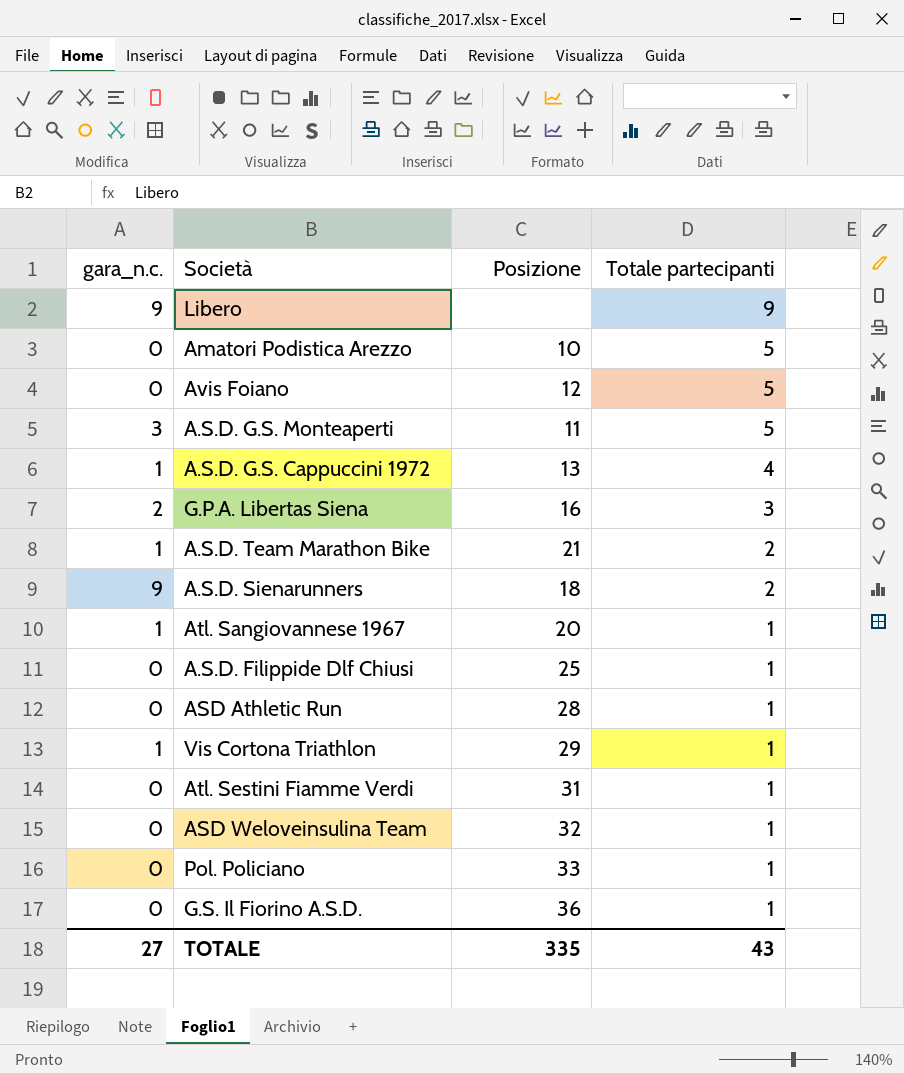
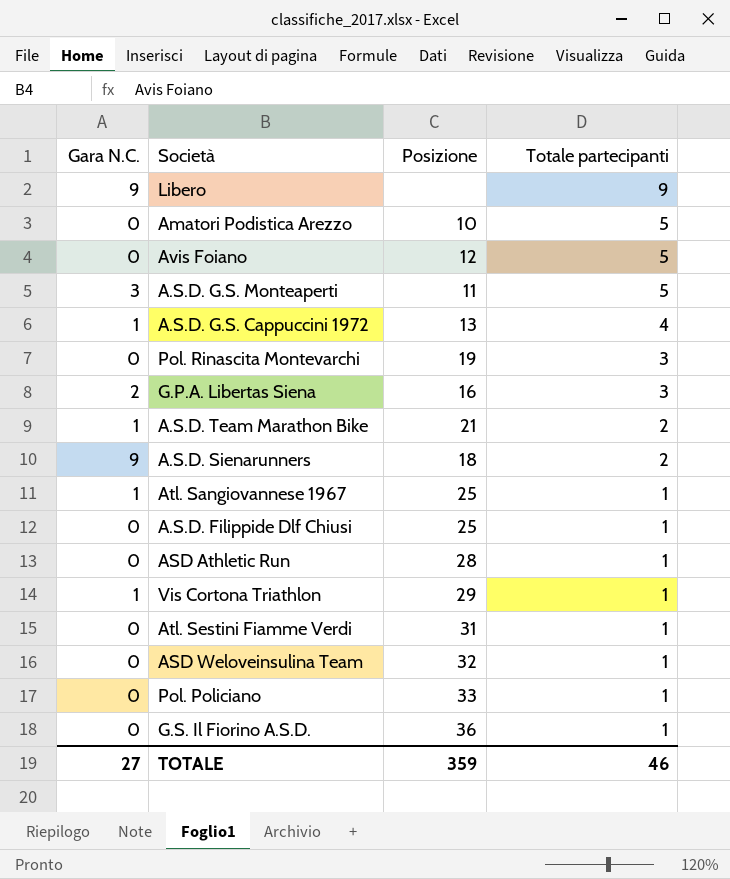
column name: gara_n.c. -> Gara N.C.
row Pol. Rinascita Montevarchi: none -> 0 | 19 | 3
Atl. Sangiovannese 1967 | Posizione: 20 -> 25
TOTALE | Posizione: 335 -> 359
TOTALE | Totale partecipanti: 43 -> 46

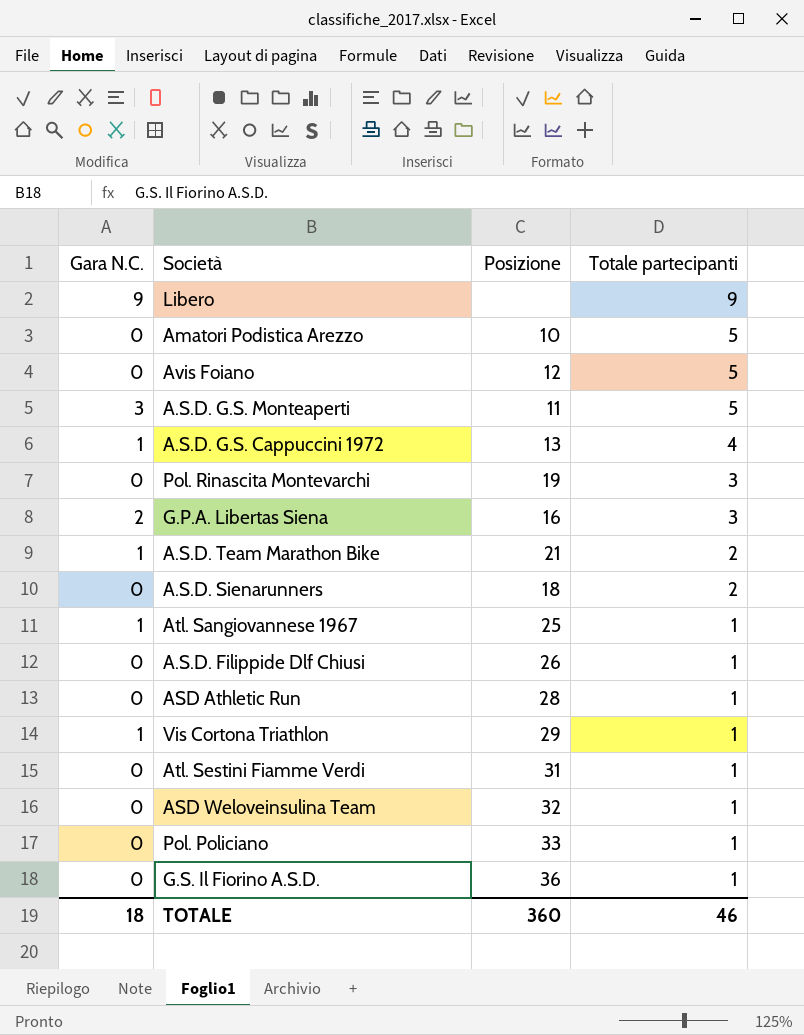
A.S.D. Sienarunners | Gara N.C.: 9 -> 0
A.S.D. Filippide Dlf Chiusi | Posizione: 25 -> 26
TOTALE | Gara N.C.: 27 -> 18
TOTALE | Posizione: 359 -> 360

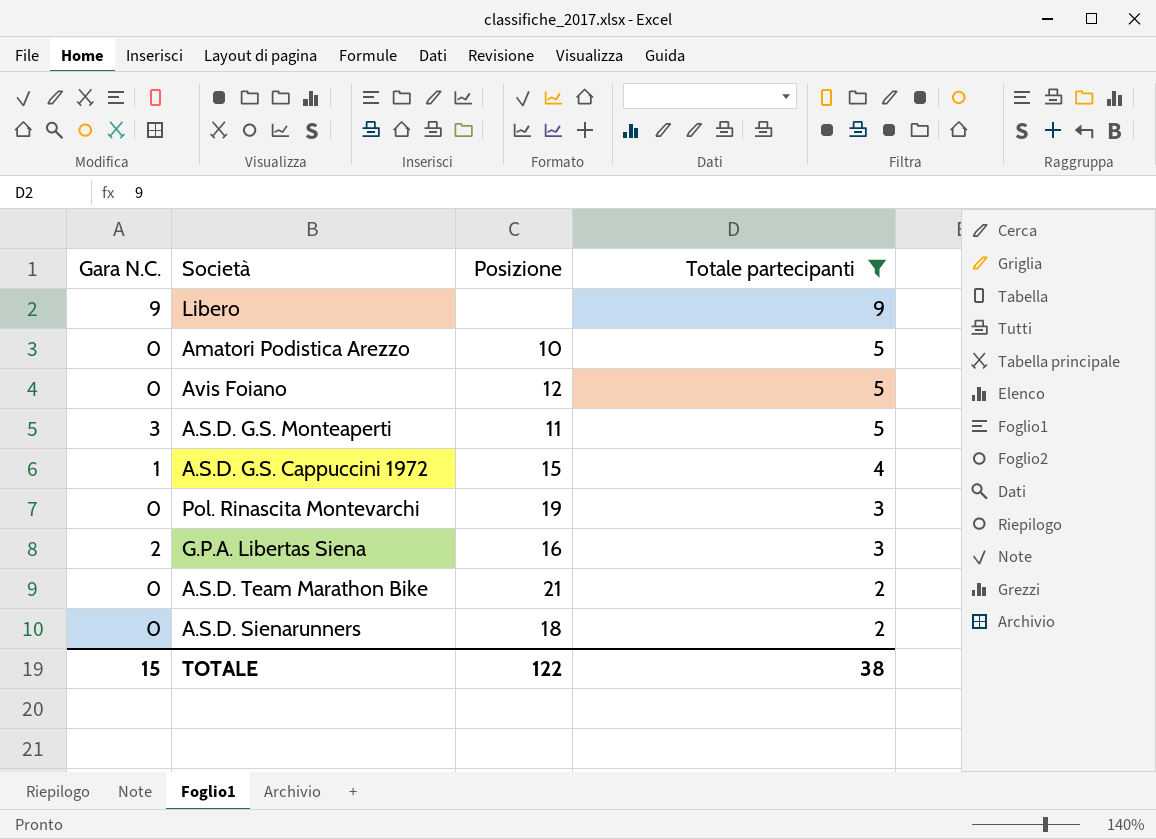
filter: none -> Totale partecipanti != 1
A.S.D. G.S. Cappuccini 1972 | Posizione: 13 -> 15
A.S.D. Team Marathon Bike | Gara N.C.: 1 -> 0
TOTALE | Gara N.C.: 18 -> 15
TOTALE | Posizione: 360 -> 122
TOTALE | Totale partecipanti: 46 -> 38

